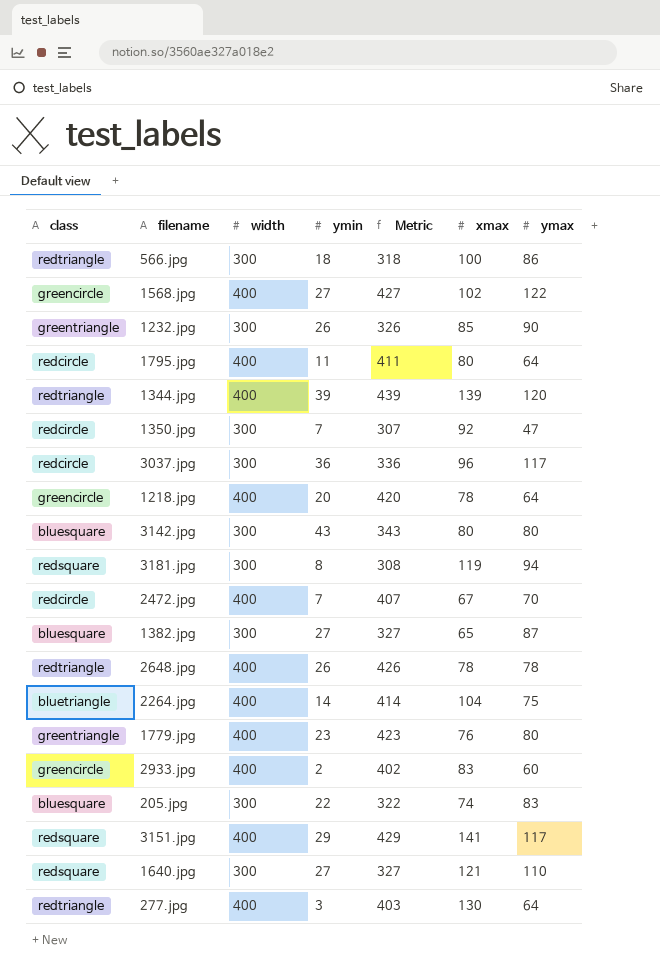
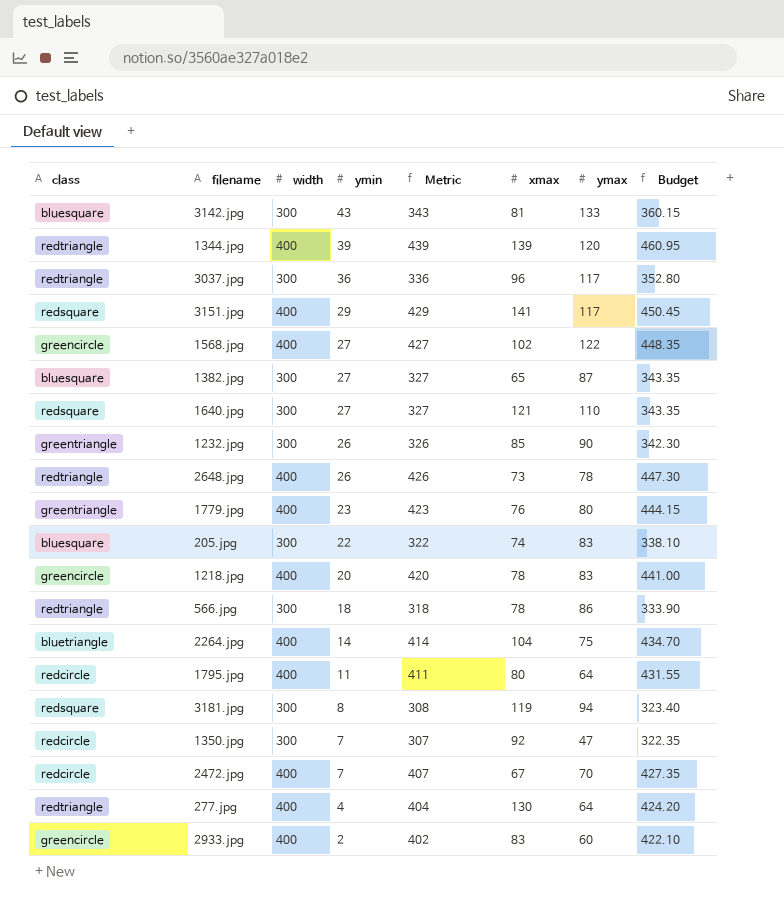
row order: none -> ymin descending
column Budget | formula: none -> [Metric] * 1.05
3142.jpg | xmax: 80 -> 81
3142.jpg | ymax: 80 -> 133
3037.jpg | class: redcircle -> redtriangle
2648.jpg | xmax: 78 -> 73
1218.jpg | ymax: 64 -> 83
566.jpg | xmax: 100 -> 78
277.jpg | ymin: 3 -> 4
277.jpg | Metric: 403 -> 404

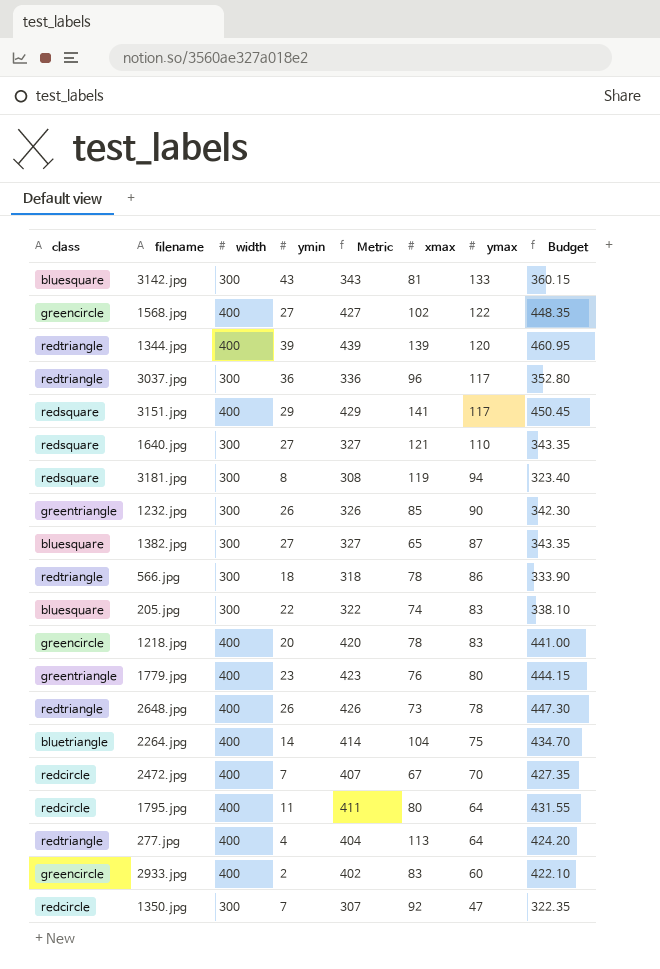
row order: ymin descending -> ymax descending
277.jpg | xmax: 130 -> 113

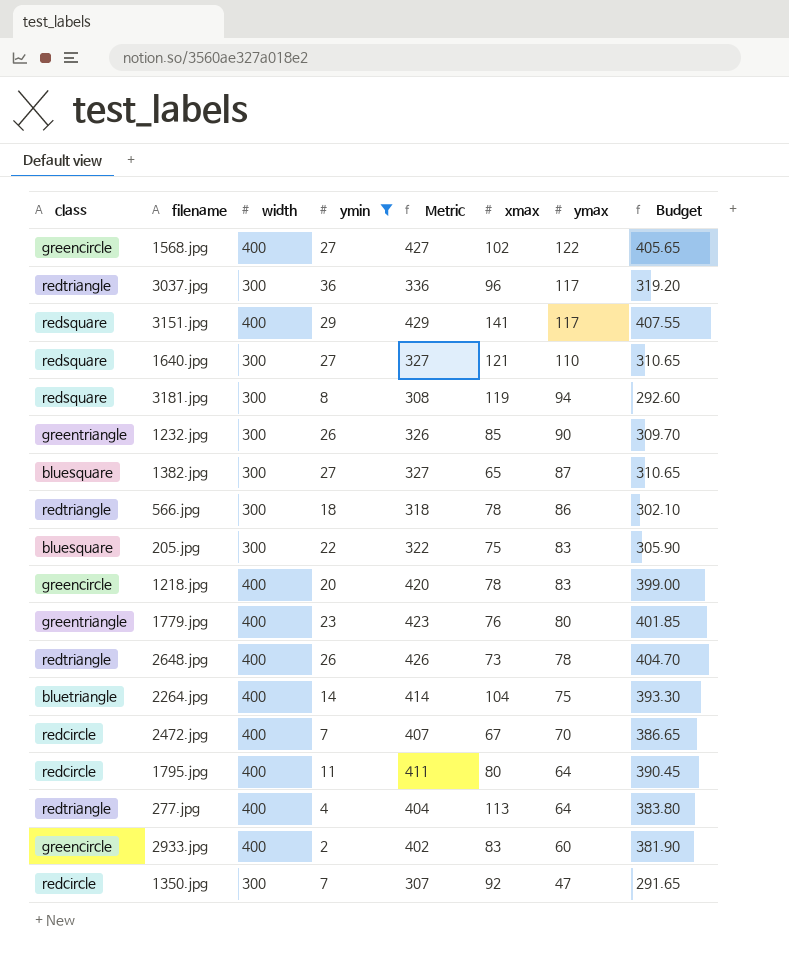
filter: none -> ymin <= 36
column Budget | formula: [Metric] * 1.05 -> [Metric] * 0.95
205.jpg | xmax: 74 -> 75

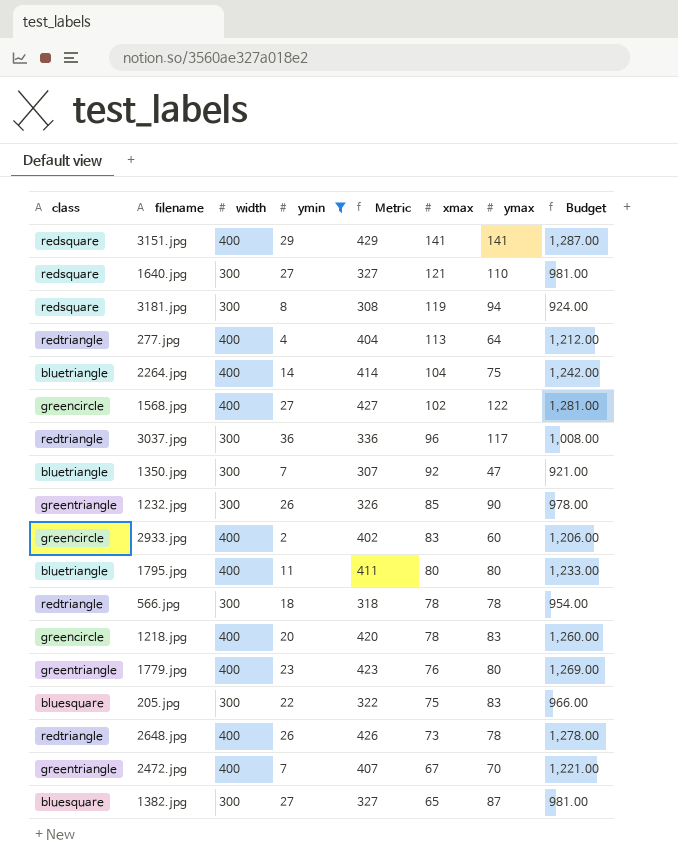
row order: ymax descending -> xmax descending
column Budget | formula: [Metric] * 0.95 -> [Metric] * 3
3151.jpg | ymax: 117 -> 141
1350.jpg | class: redcircle -> bluetriangle
1795.jpg | class: redcircle -> bluetriangle
1795.jpg | ymax: 64 -> 80
566.jpg | ymax: 86 -> 78
2472.jpg | class: redcircle -> greentriangle

